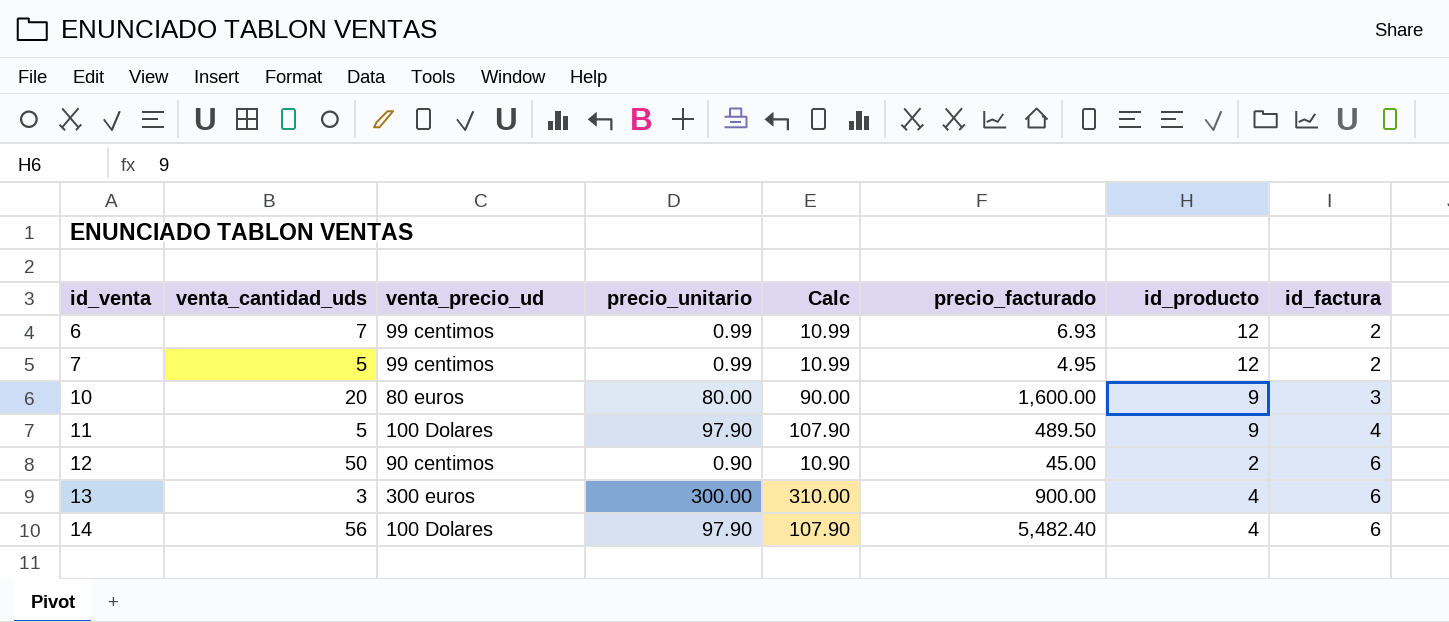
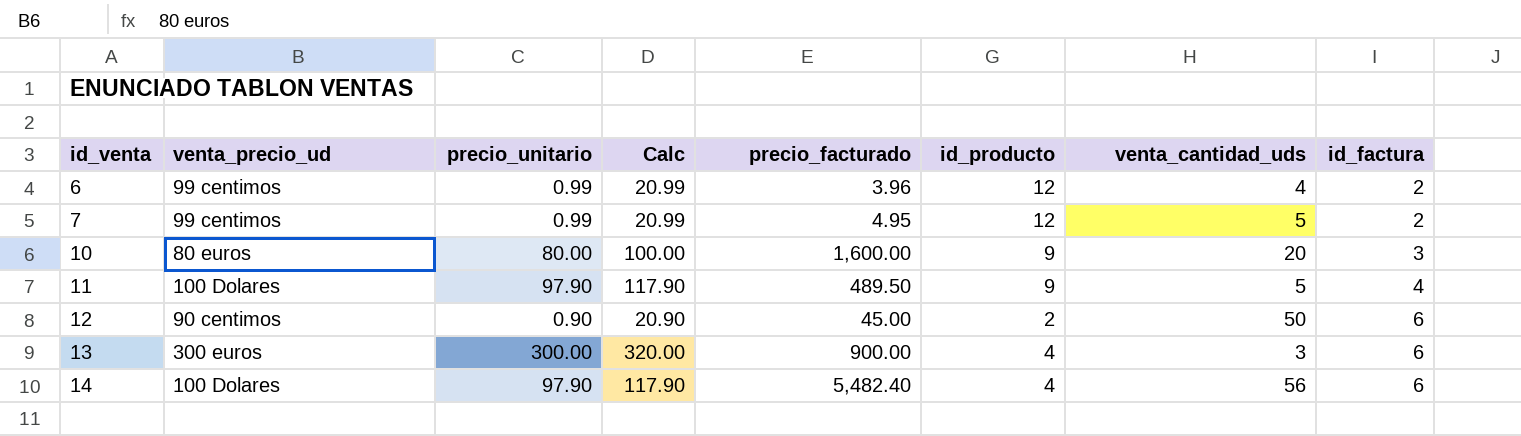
column Calc | formula: [precio_unitario] + 10 -> [precio_unitario] + 20
column venta_cantidad_uds | position: 2 -> 7
6 | precio_facturado: 6.93 -> 3.96
6 | venta_cantidad_uds: 7 -> 4

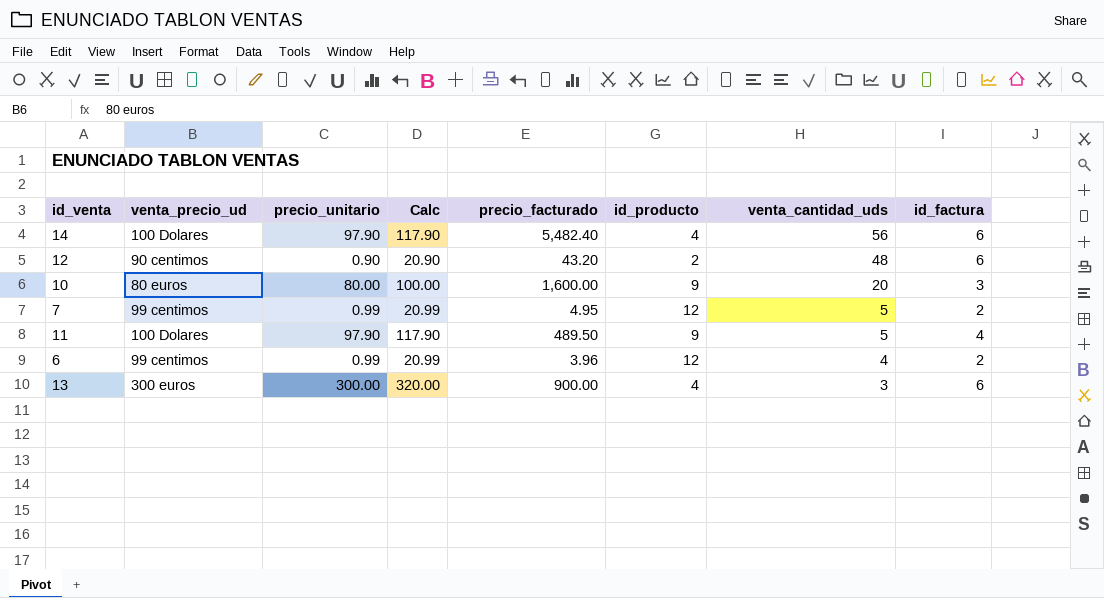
row order: id_venta ascending -> venta_cantidad_uds descending
12 | precio_facturado: 45.00 -> 43.20
12 | venta_cantidad_uds: 50 -> 48

